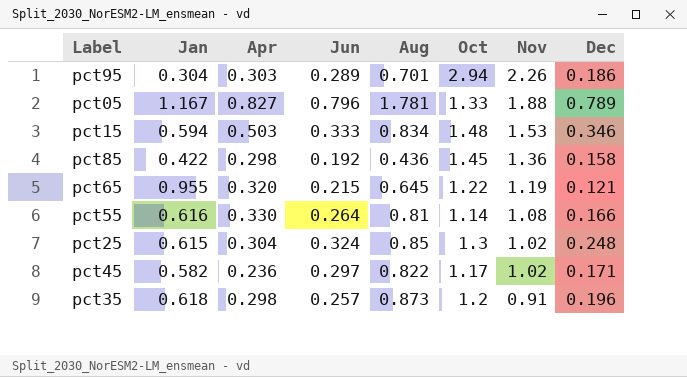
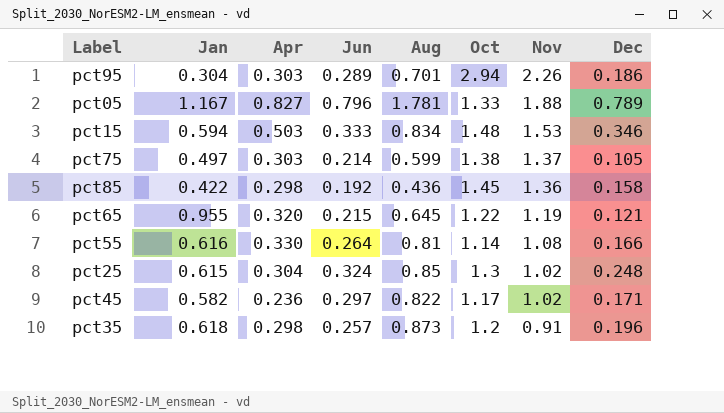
row pct75: none -> 0.497 | 0.303 | 0.214 | 0.599 | 1.38 | 1.37 | 0.105

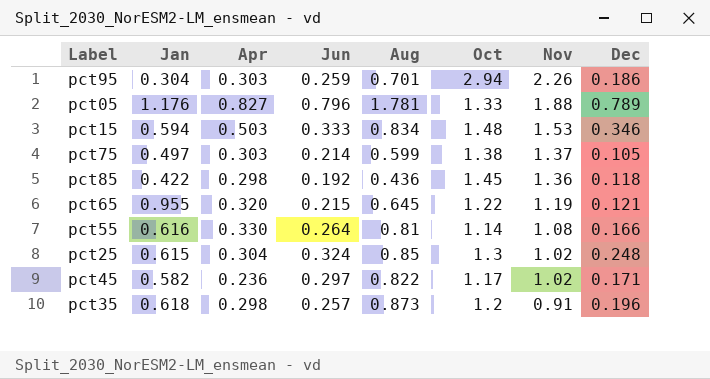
pct95 | Jun: 0.289 -> 0.259
pct05 | Jan: 1.167 -> 1.176
pct85 | Dec: 0.158 -> 0.118

